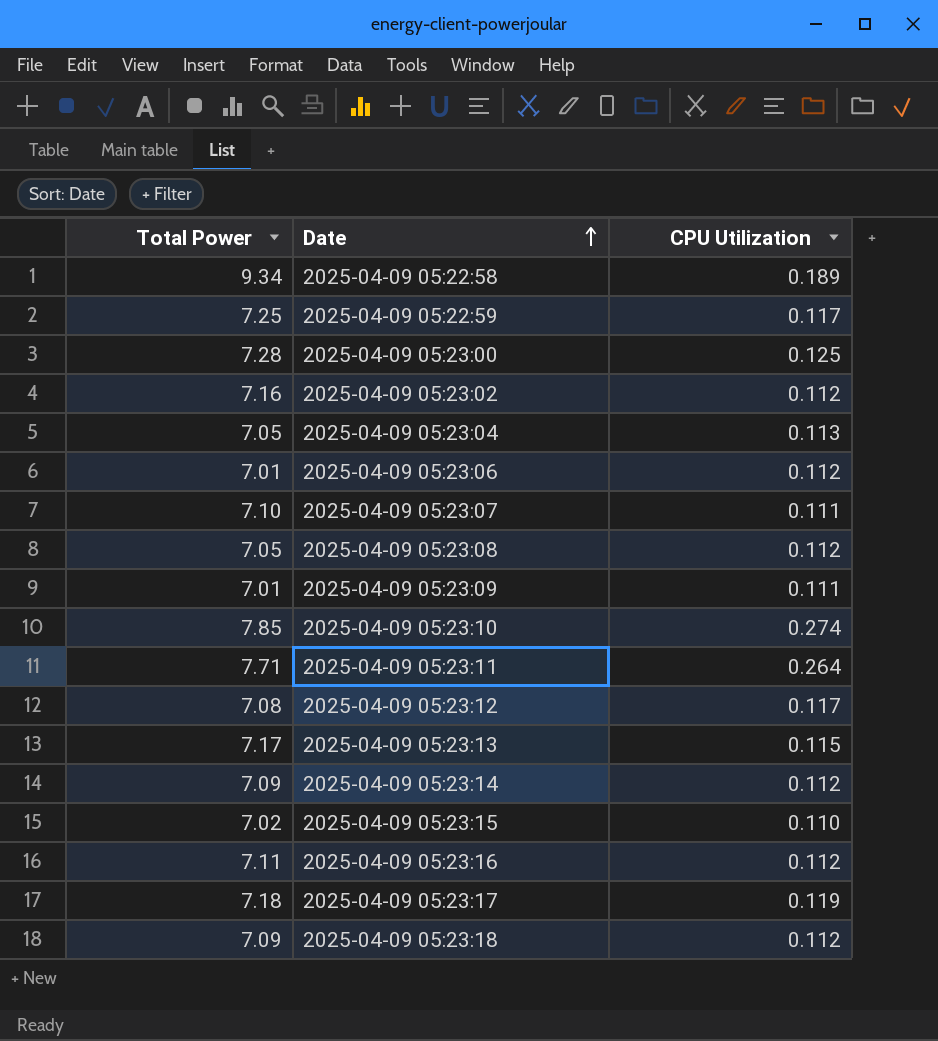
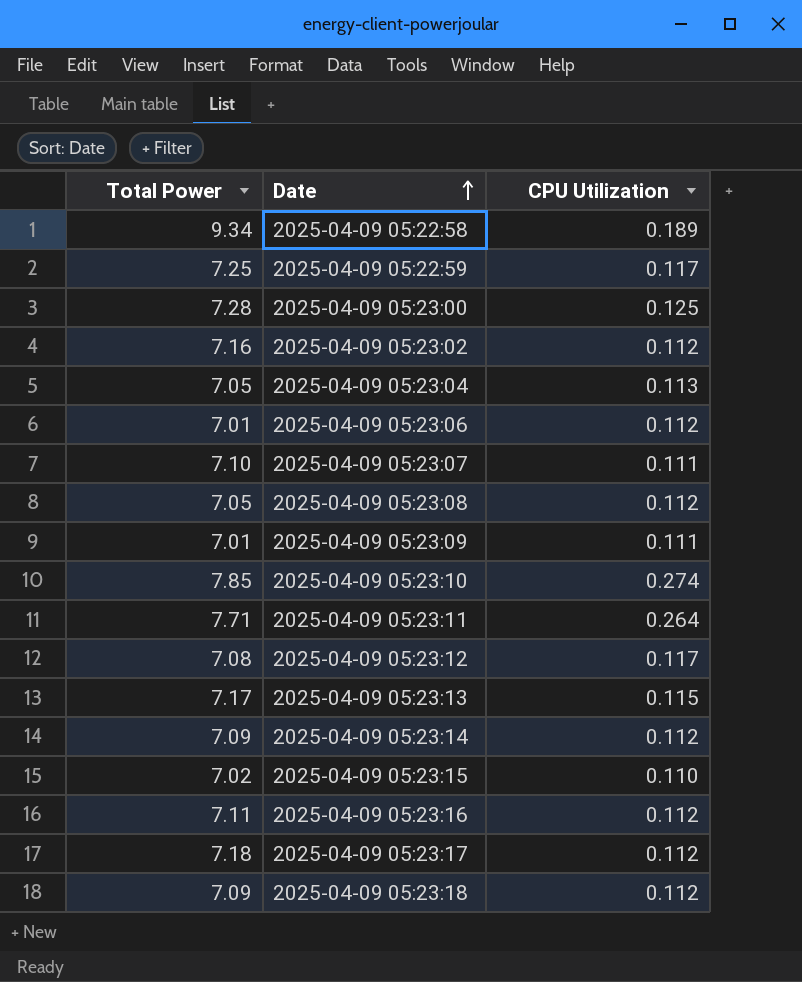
2025-04-09 05:23:17 | CPU Utilization: 0.119 -> 0.112

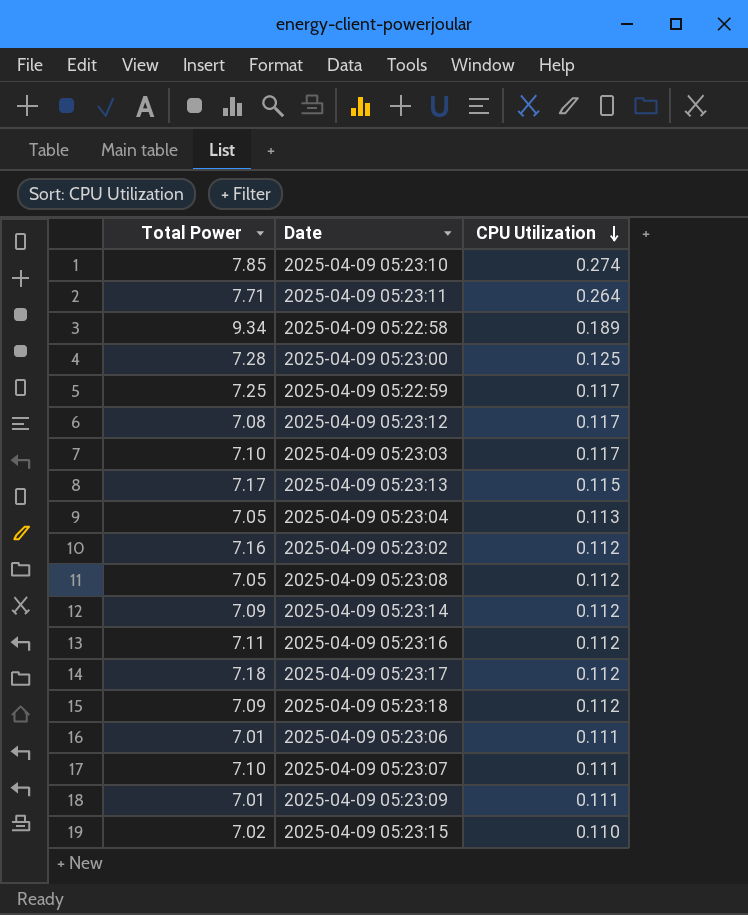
row order: Date ascending -> CPU Utilization descending
row 2025-04-09 05:23:03: none -> 7.10 | 0.117
2025-04-09 05:23:06 | CPU Utilization: 0.112 -> 0.111

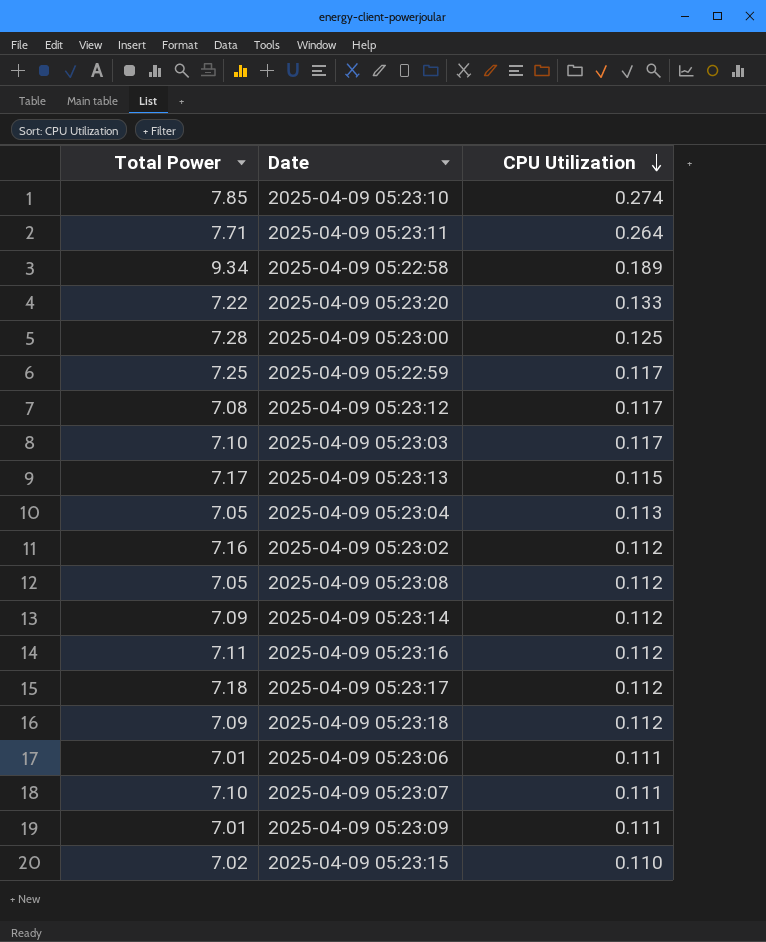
row 2025-04-09 05:23:20: none -> 7.22 | 0.133

